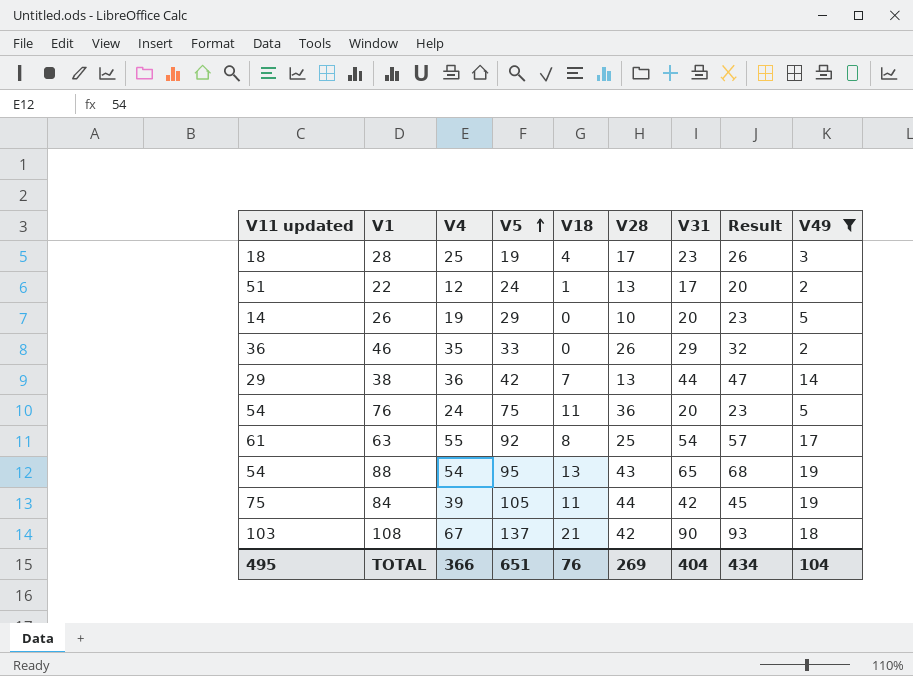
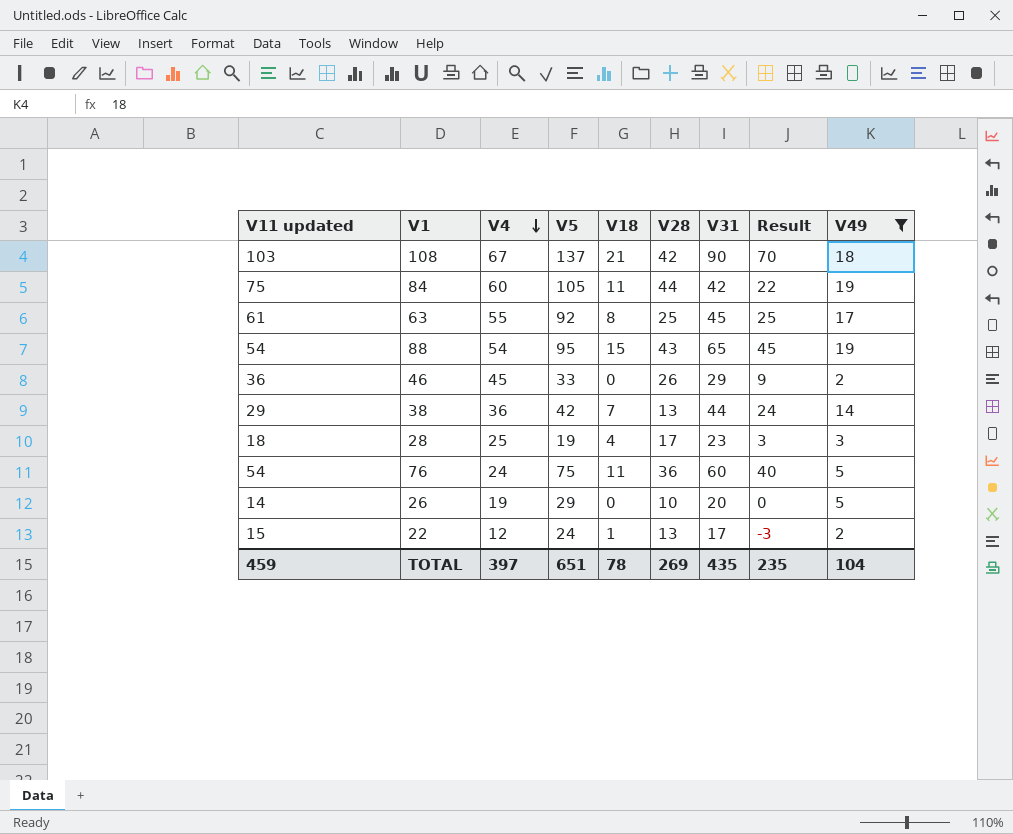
row order: V5 ascending -> V4 descending
column Result | formula: [V31] + 3 -> [V31] - 20
84 | V4: 39 -> 60
63 | V31: 54 -> 45
88 | V18: 13 -> 15
46 | V4: 35 -> 45
76 | V31: 20 -> 60
22 | V11 updated: 51 -> 15
TOTAL | V11 updated: 495 -> 459
TOTAL | V4: 366 -> 397
TOTAL | V18: 76 -> 78
TOTAL | V31: 404 -> 435
TOTAL | Result: 434 -> 235

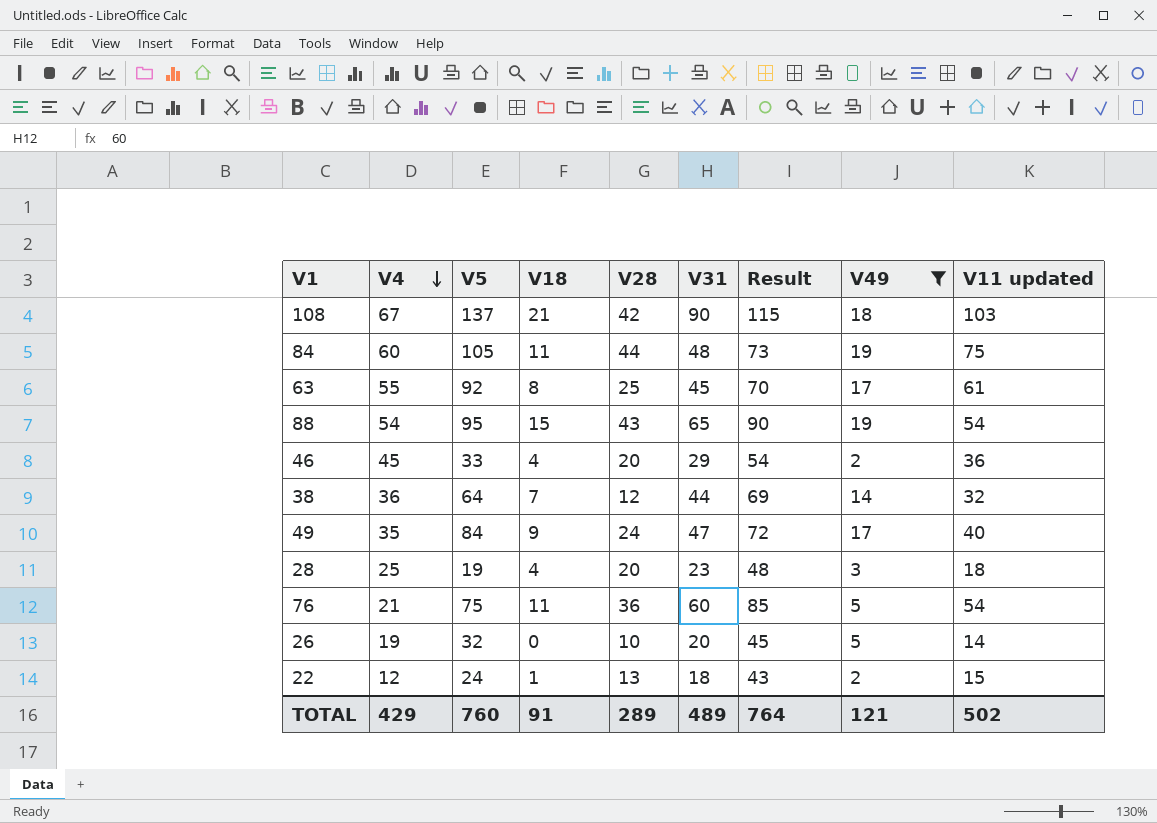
column Result | formula: [V31] - 20 -> [V31] + 25
column V11 updated | position: 1 -> 9
84 | V31: 42 -> 48
46 | V18: 0 -> 4
46 | V28: 26 -> 20
38 | V5: 42 -> 64
38 | V28: 13 -> 12
38 | V11 updated: 29 -> 32
row 49: none -> 35 | 84 | 9 | 24 | 47 | 72 | 17 | 40
28 | V28: 17 -> 20
76 | V4: 24 -> 21
26 | V5: 29 -> 32
22 | V31: 17 -> 18
TOTAL | V4: 397 -> 429
TOTAL | V5: 651 -> 760
TOTAL | V18: 78 -> 91
TOTAL | V28: 269 -> 289
TOTAL | V31: 435 -> 489
TOTAL | Result: 235 -> 764
TOTAL | V49: 104 -> 121
TOTAL | V11 updated: 459 -> 502

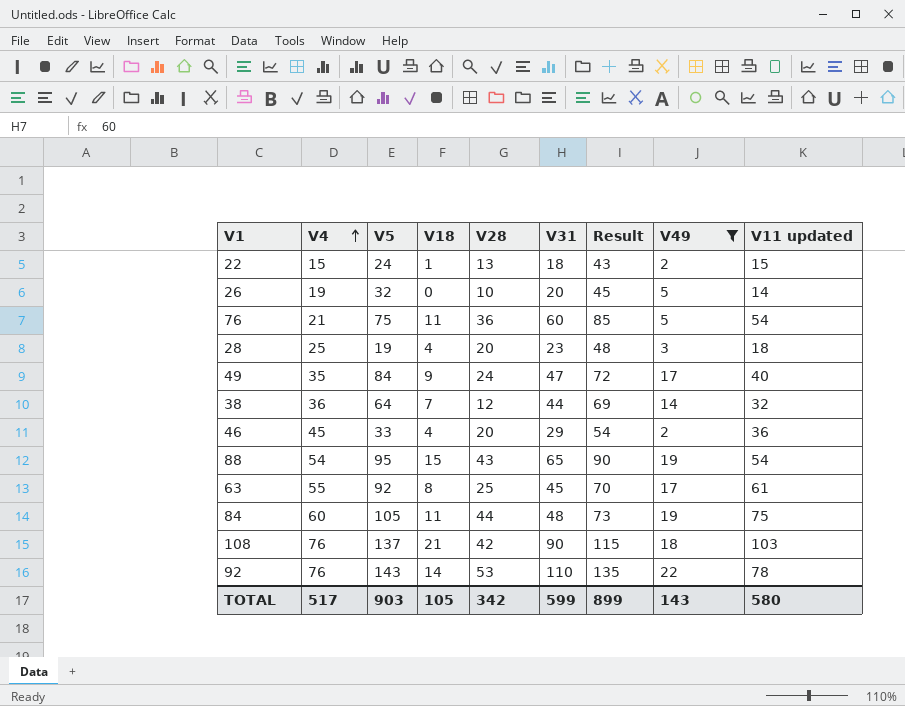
row order: V4 descending -> V4 ascending
22 | V4: 12 -> 15
108 | V4: 67 -> 76
row 92: none -> 76 | 143 | 14 | 53 | 110 | 135 | 22 | 78
TOTAL | V4: 429 -> 517
TOTAL | V5: 760 -> 903
TOTAL | V18: 91 -> 105
TOTAL | V28: 289 -> 342
TOTAL | V31: 489 -> 599
TOTAL | Result: 764 -> 899
TOTAL | V49: 121 -> 143
TOTAL | V11 updated: 502 -> 580

